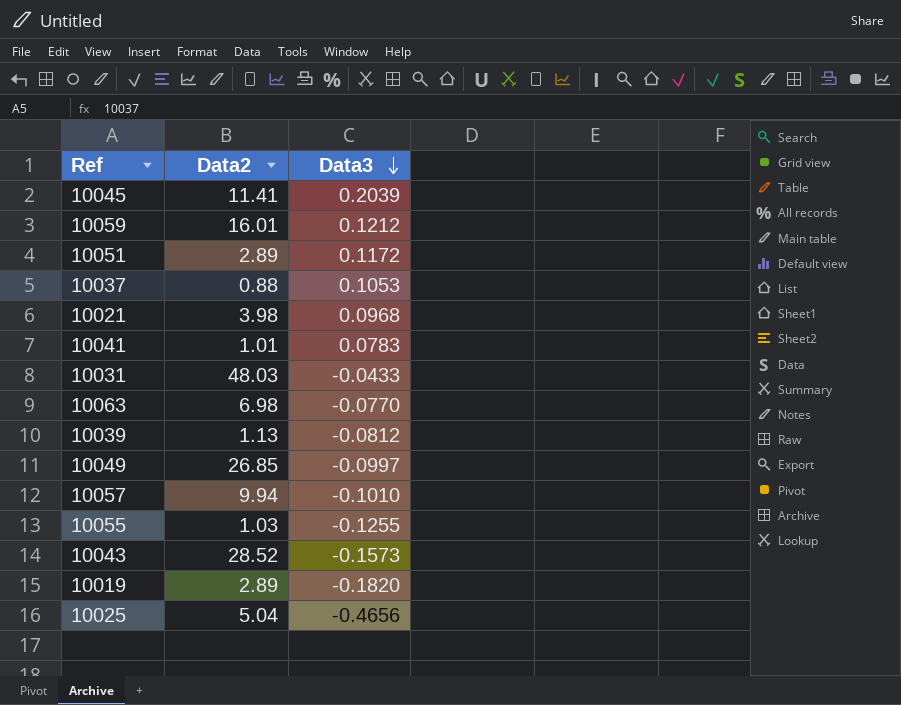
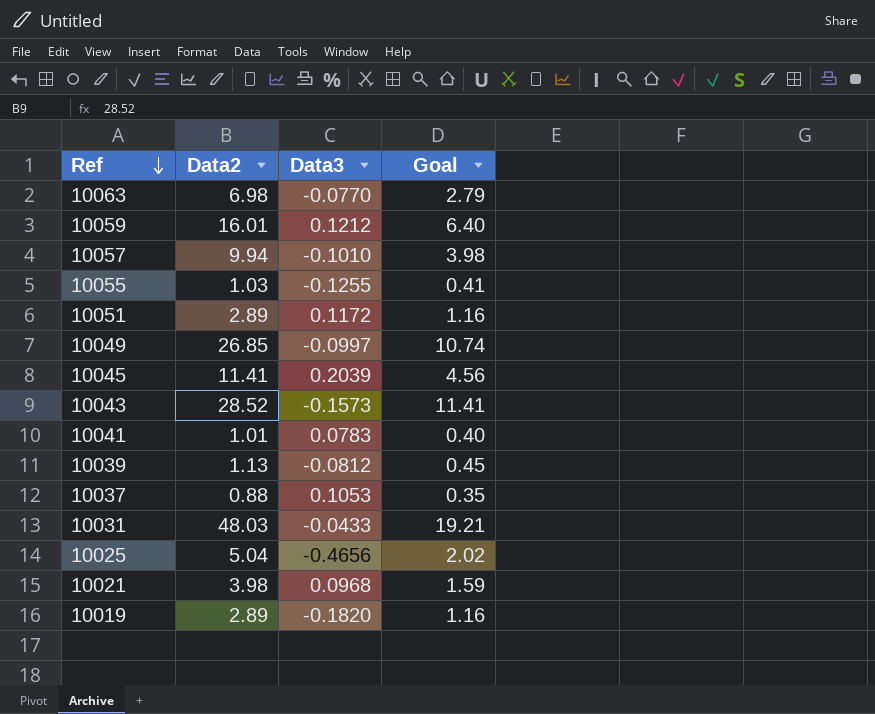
row order: Data3 descending -> Ref descending
column Goal | formula: none -> [Data2] * 0.4

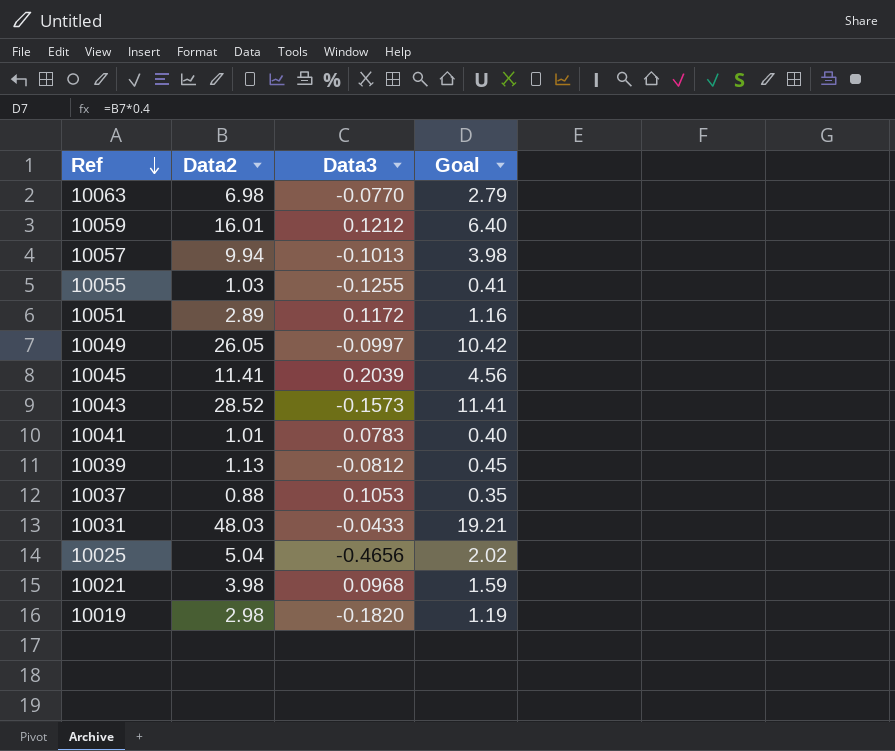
10057 | Data3: -0.1010 -> -0.1013
10049 | Data2: 26.85 -> 26.05
10049 | Goal: 10.74 -> 10.42
10019 | Data2: 2.89 -> 2.98
10019 | Goal: 1.16 -> 1.19

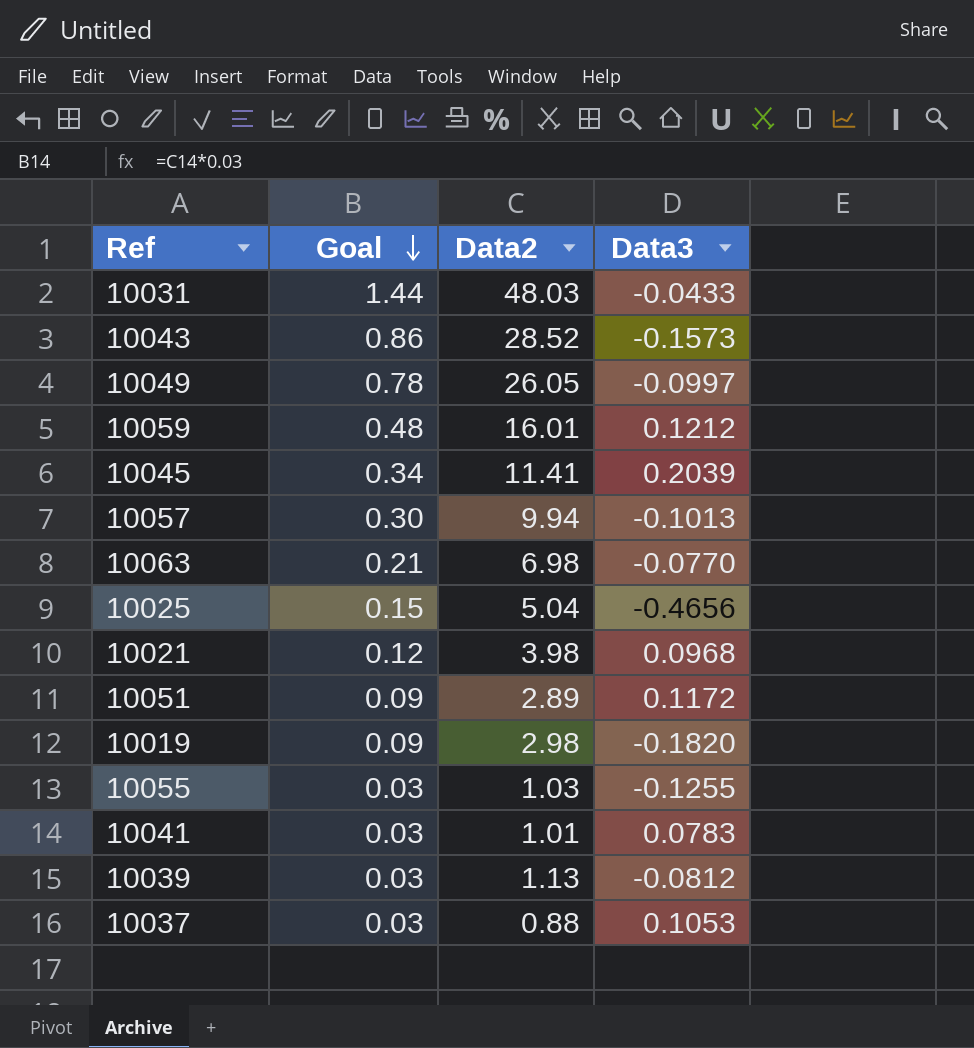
row order: Ref descending -> Goal descending
column Goal | formula: [Data2] * 0.4 -> [Data2] * 0.03
column Goal | position: 4 -> 2

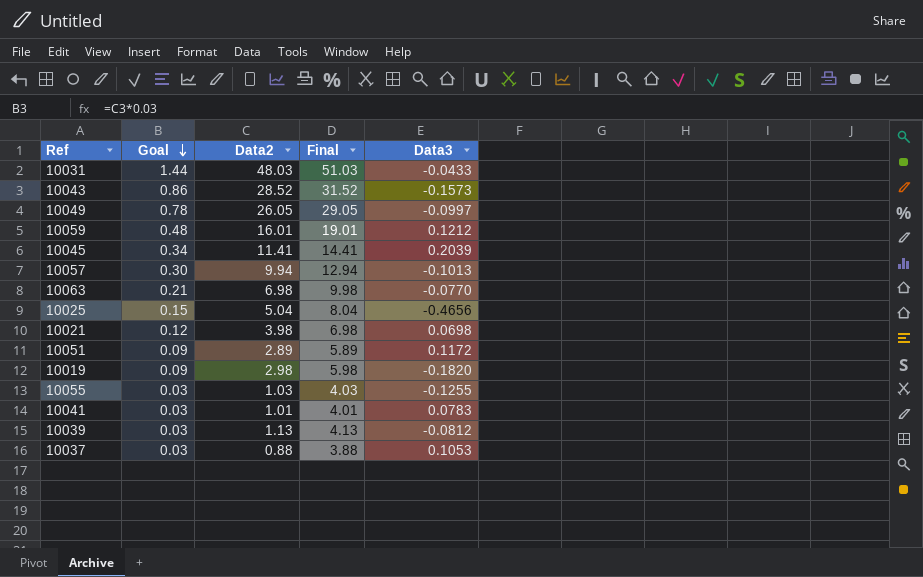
column Final | formula: none -> [Data2] + 3
10021 | Data3: 0.0968 -> 0.0698

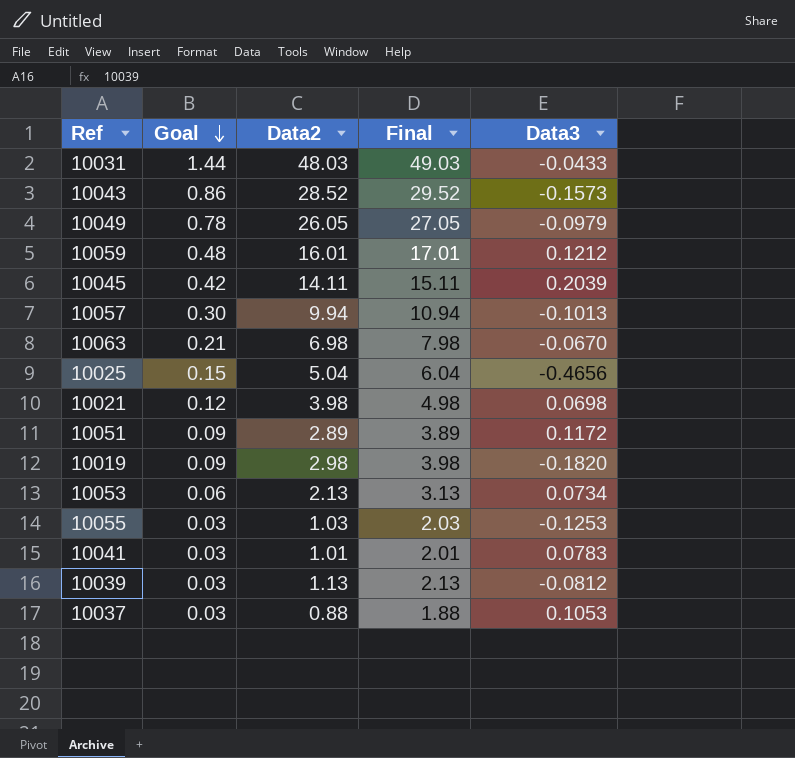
column Final | formula: [Data2] + 3 -> [Data2] + 1
10049 | Data3: -0.0997 -> -0.0979
10045 | Goal: 0.34 -> 0.42
10045 | Data2: 11.41 -> 14.11
10063 | Data3: -0.0770 -> -0.0670
row 10053: none -> 0.06 | 2.13 | 3.13 | 0.0734
10055 | Data3: -0.1255 -> -0.1253

